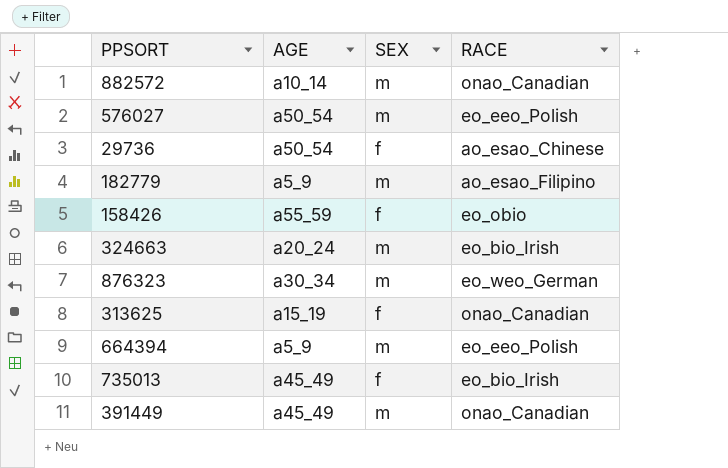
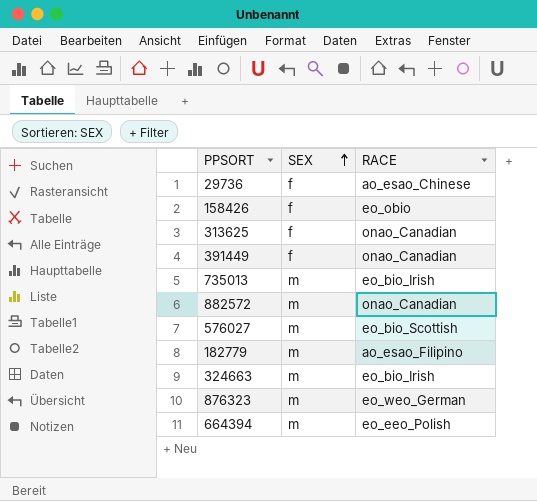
row order: none -> SEX ascending
column AGE | position: 2 -> none
391449 | SEX: m -> f
735013 | SEX: f -> m
576027 | RACE: eo_eeo_Polish -> eo_bio_Scottish

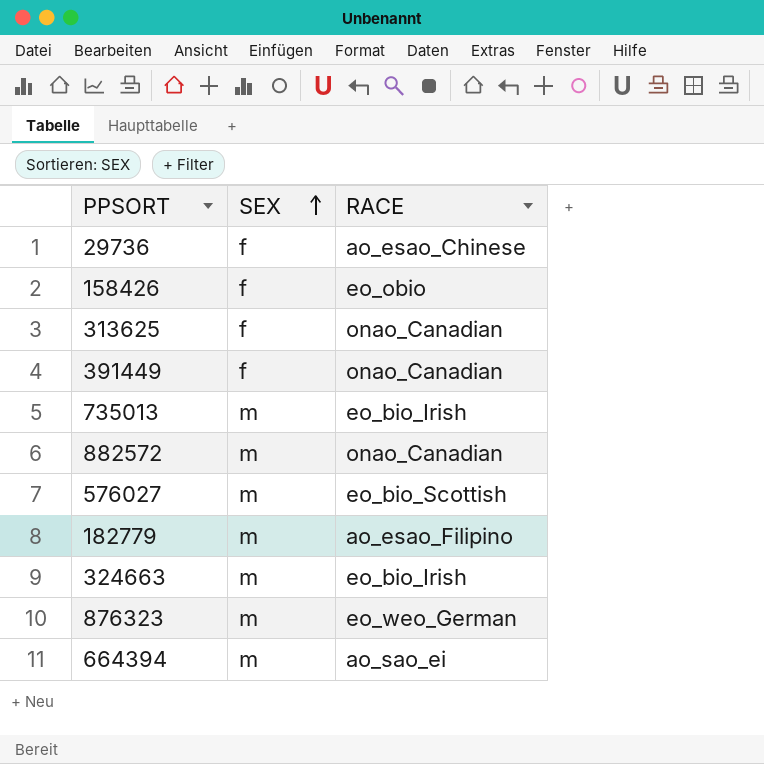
664394 | RACE: eo_eeo_Polish -> ao_sao_ei

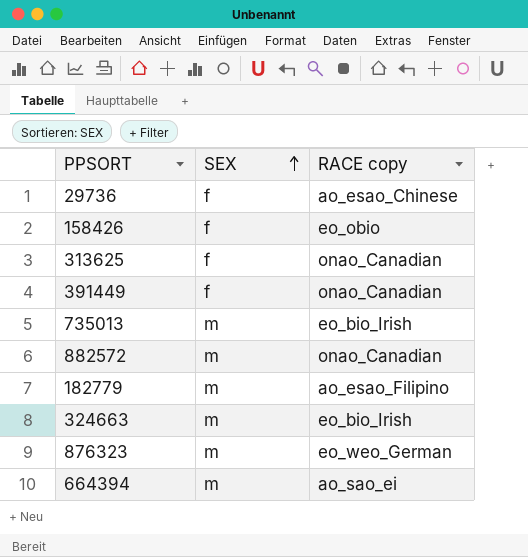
column name: RACE -> RACE copy
row 576027: m | eo_bio_Scottish -> none

